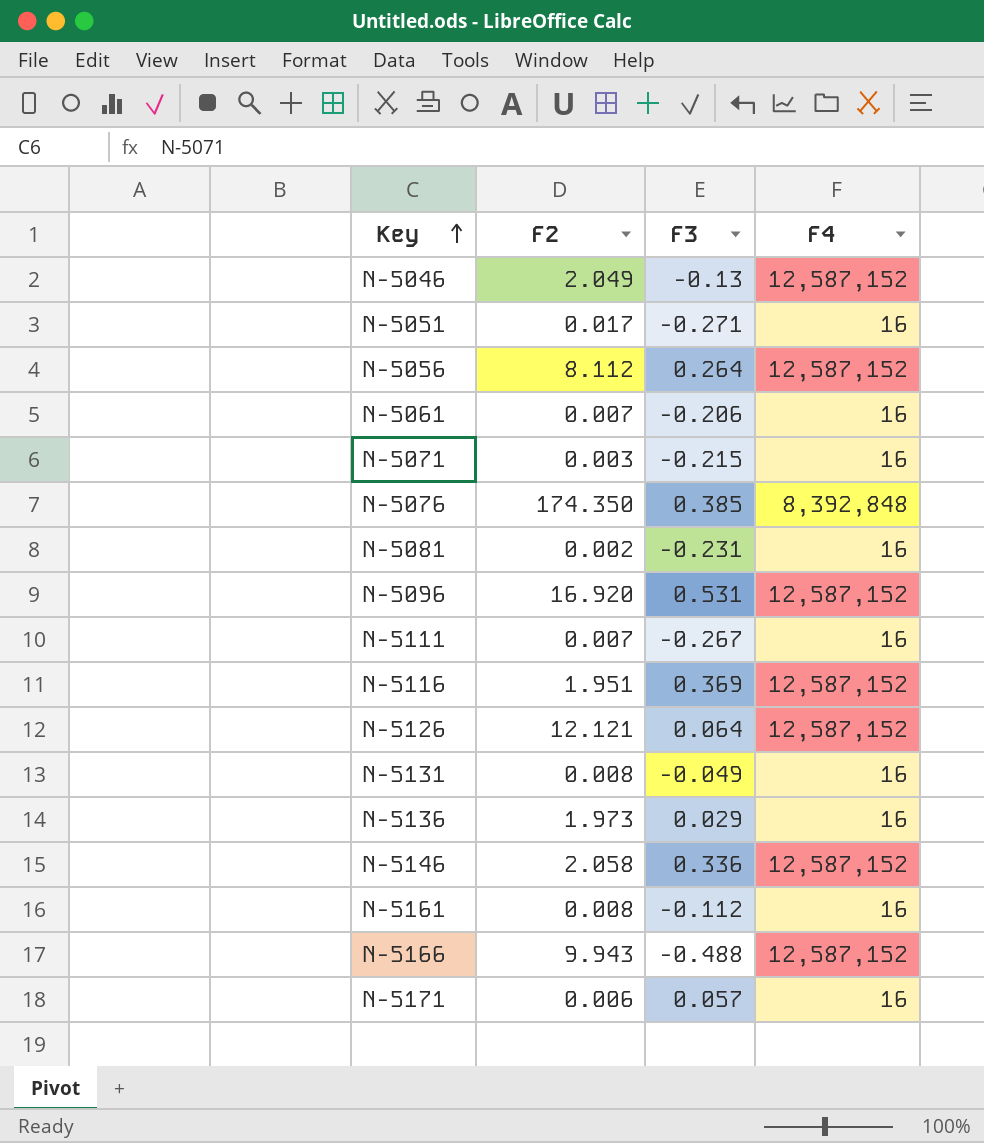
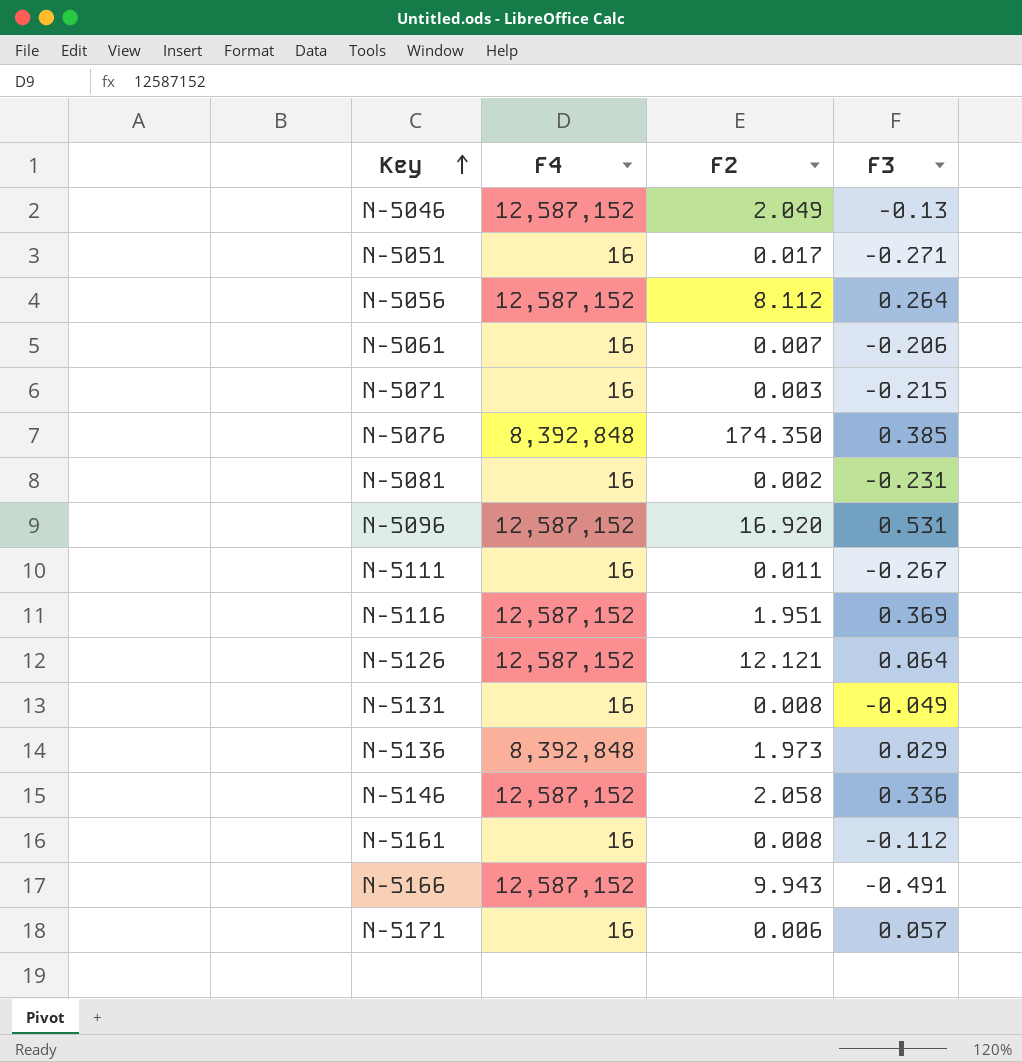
column F4 | position: 4 -> 2
N-5111 | F2: 0.007 -> 0.011
N-5136 | F4: 16 -> 8,392,848
N-5166 | F3: -0.488 -> -0.491

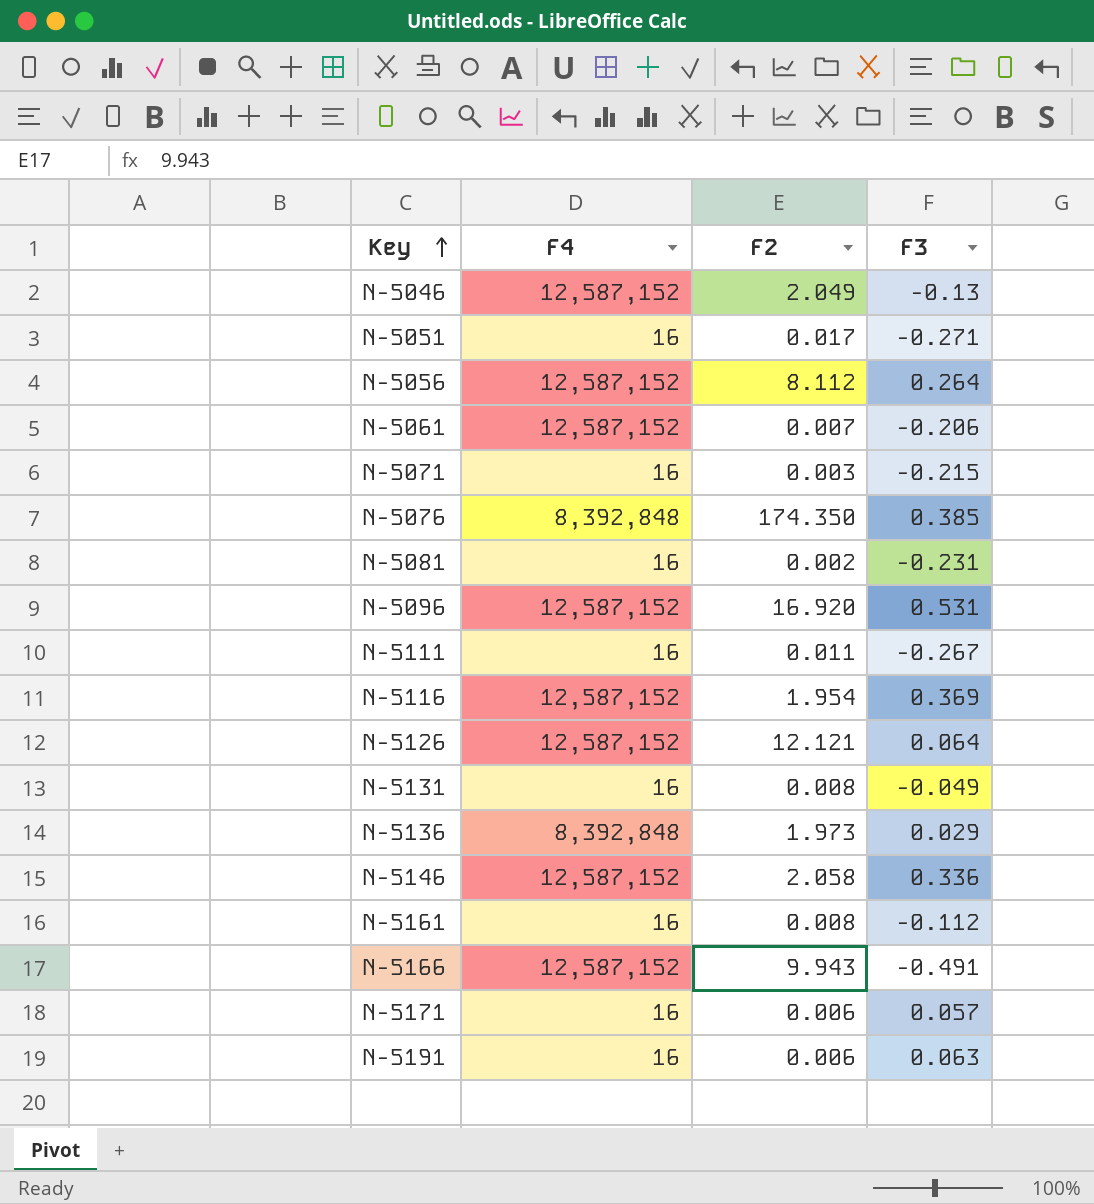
N-5061 | F4: 16 -> 12,587,152
N-5116 | F2: 1.951 -> 1.954
row N-5191: none -> 16 | 0.006 | 0.063

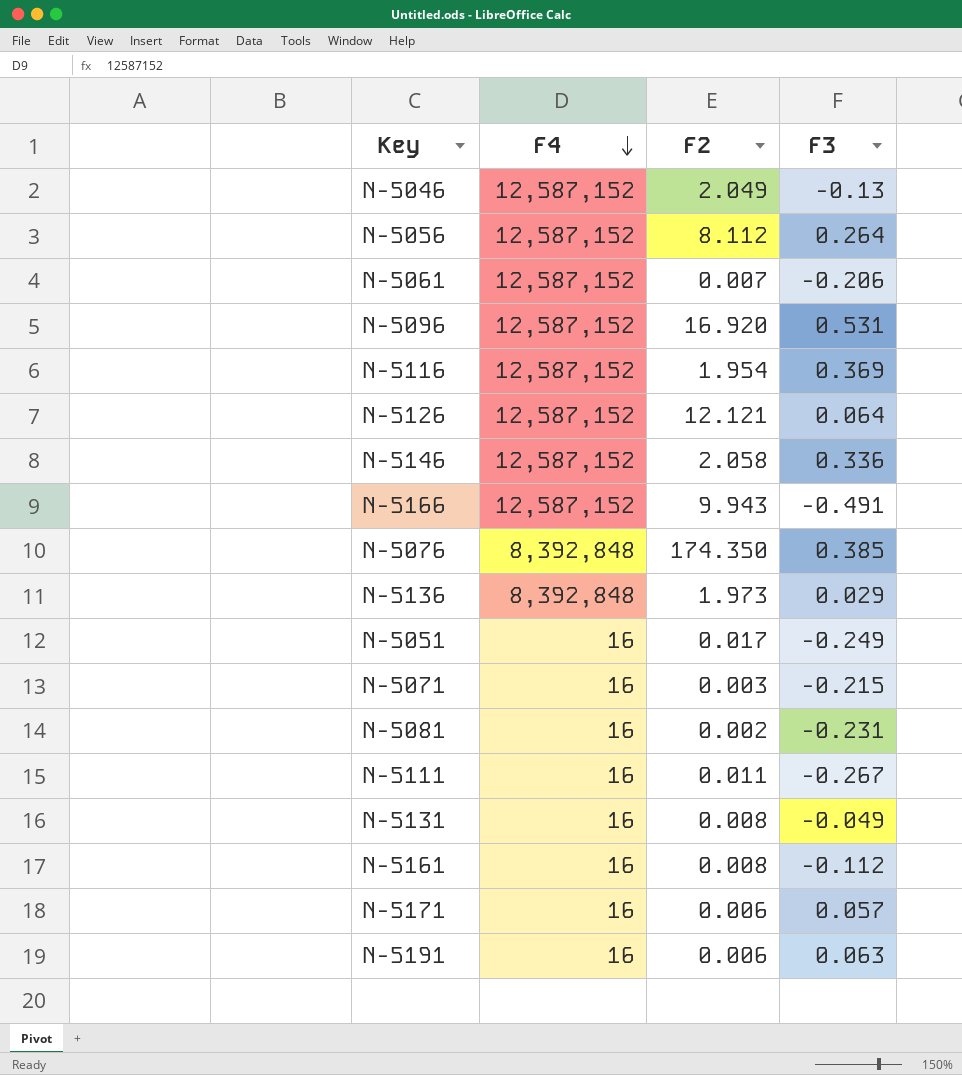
row order: Key ascending -> F4 descending
N-5051 | F3: -0.271 -> -0.249

